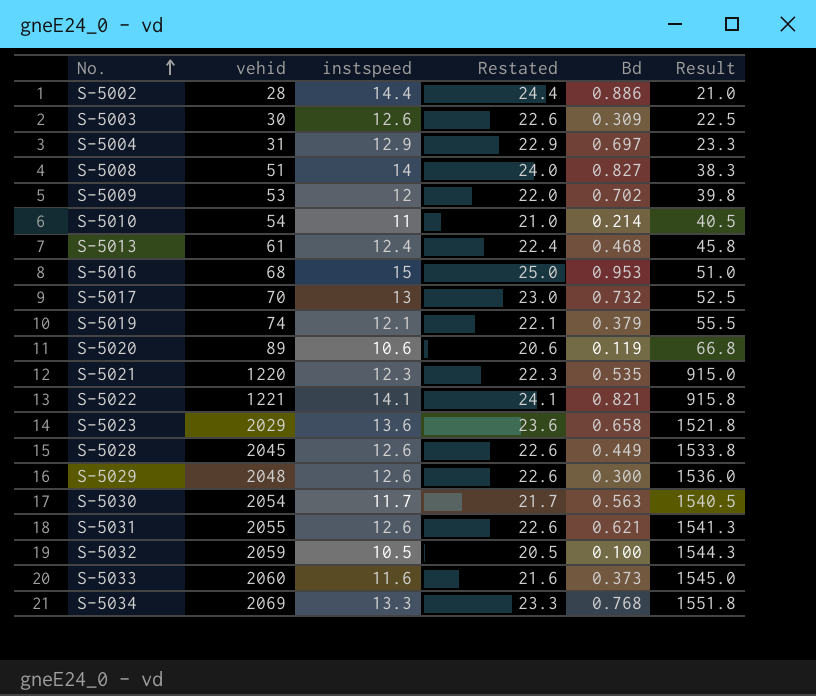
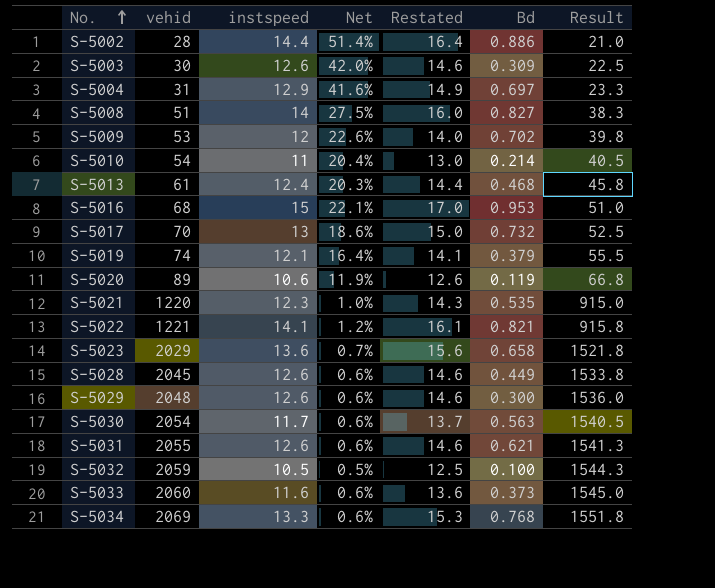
column Net | formula: none -> [instspeed] / [vehid]
column Restated | formula: [instspeed] + 10 -> [instspeed] + 2

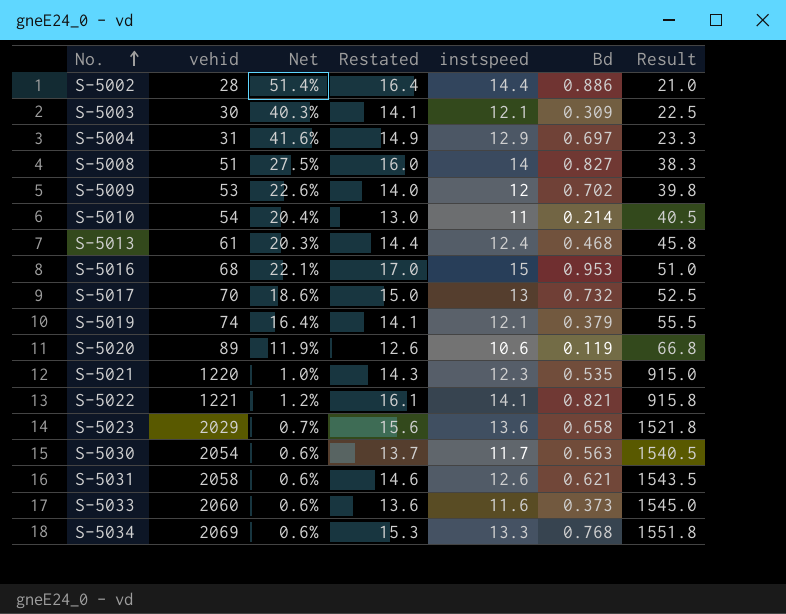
column instspeed | position: 3 -> 5
row S-5028: 2045 | 12.6 | 0.6% | 14.6 | 0.449 | 1533.8 -> none
row S-5029: 2048 | 12.6 | 0.6% | 14.6 | 0.300 | 1536.0 -> none
row S-5032: 2059 | 10.5 | 0.5% | 12.5 | 0.100 | 1544.3 -> none
S-5003 | Net: 42.0% -> 40.3%
S-5003 | Restated: 14.6 -> 14.1
S-5003 | instspeed: 12.6 -> 12.1
S-5031 | vehid: 2055 -> 2058
S-5031 | Result: 1541.3 -> 1543.5

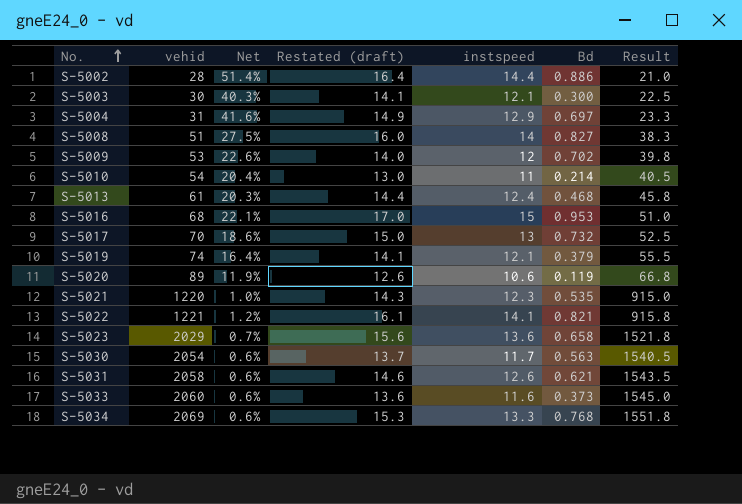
column name: Restated -> Restated (draft)
S-5003 | Bd: 0.309 -> 0.300

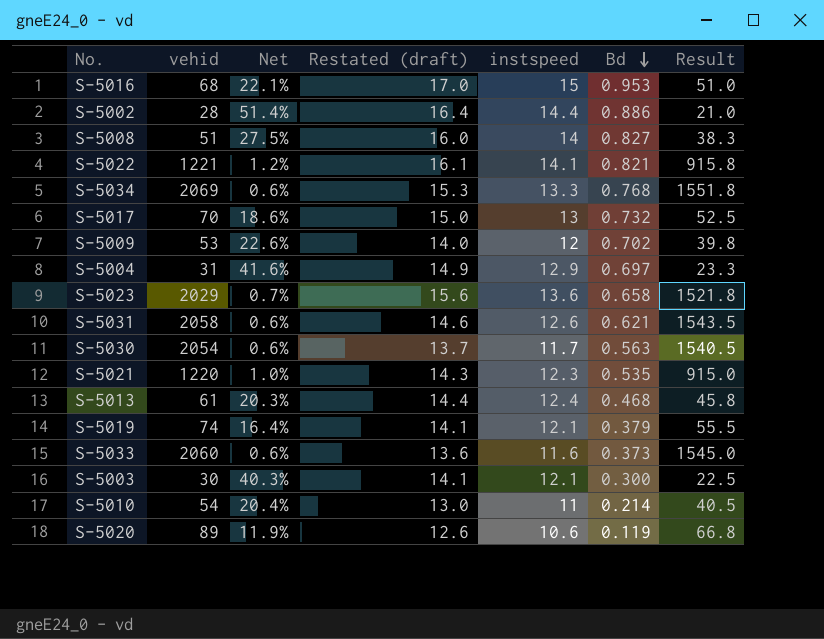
row order: No. ascending -> Bd descending

